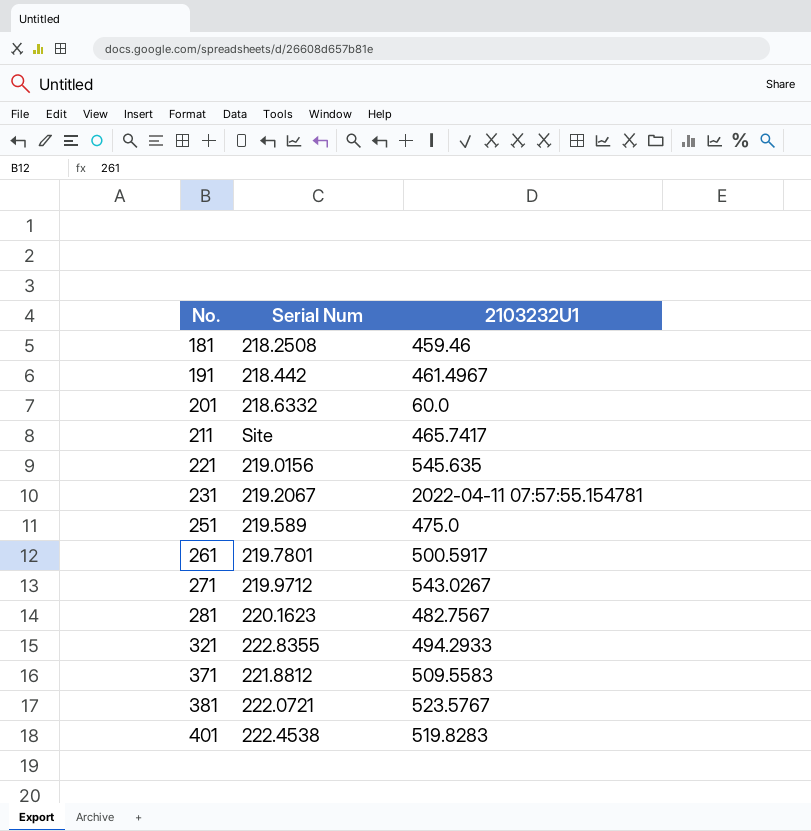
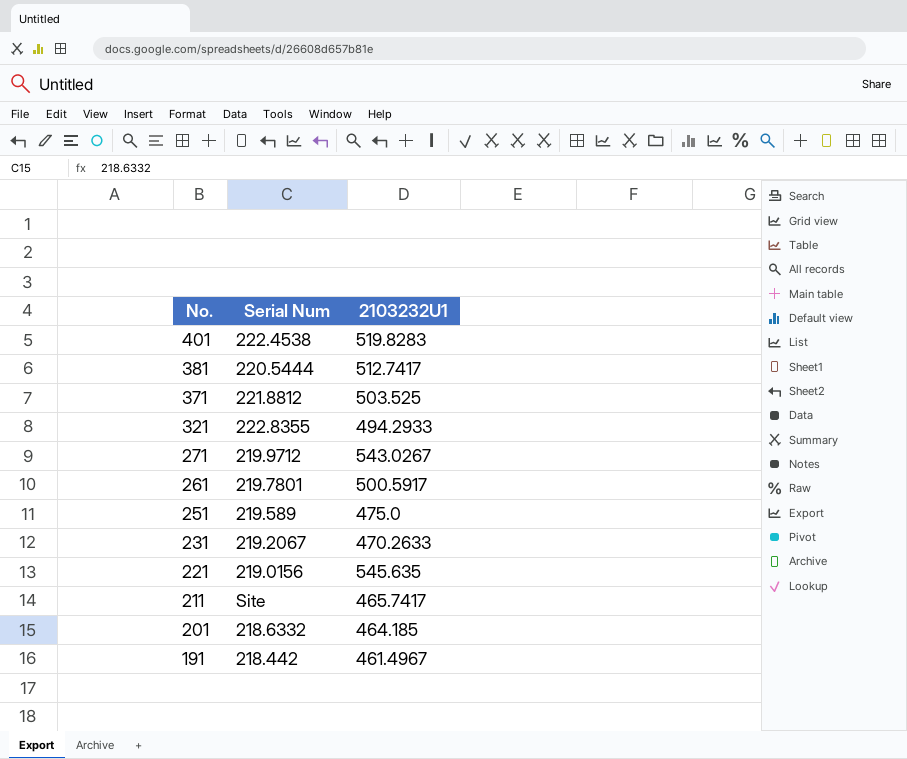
row order: No. ascending -> No. descending
row 181: 218.2508 | 459.46 -> none
row 281: 220.1623 | 482.7567 -> none
381 | Serial Num: 222.0721 -> 220.5444
381 | 2103232U1: 523.5767 -> 512.7417
371 | 2103232U1: 509.5583 -> 503.525
231 | 2103232U1: 2022-04-11 07:57:55.154781 -> 470.2633
201 | 2103232U1: 60.0 -> 464.185

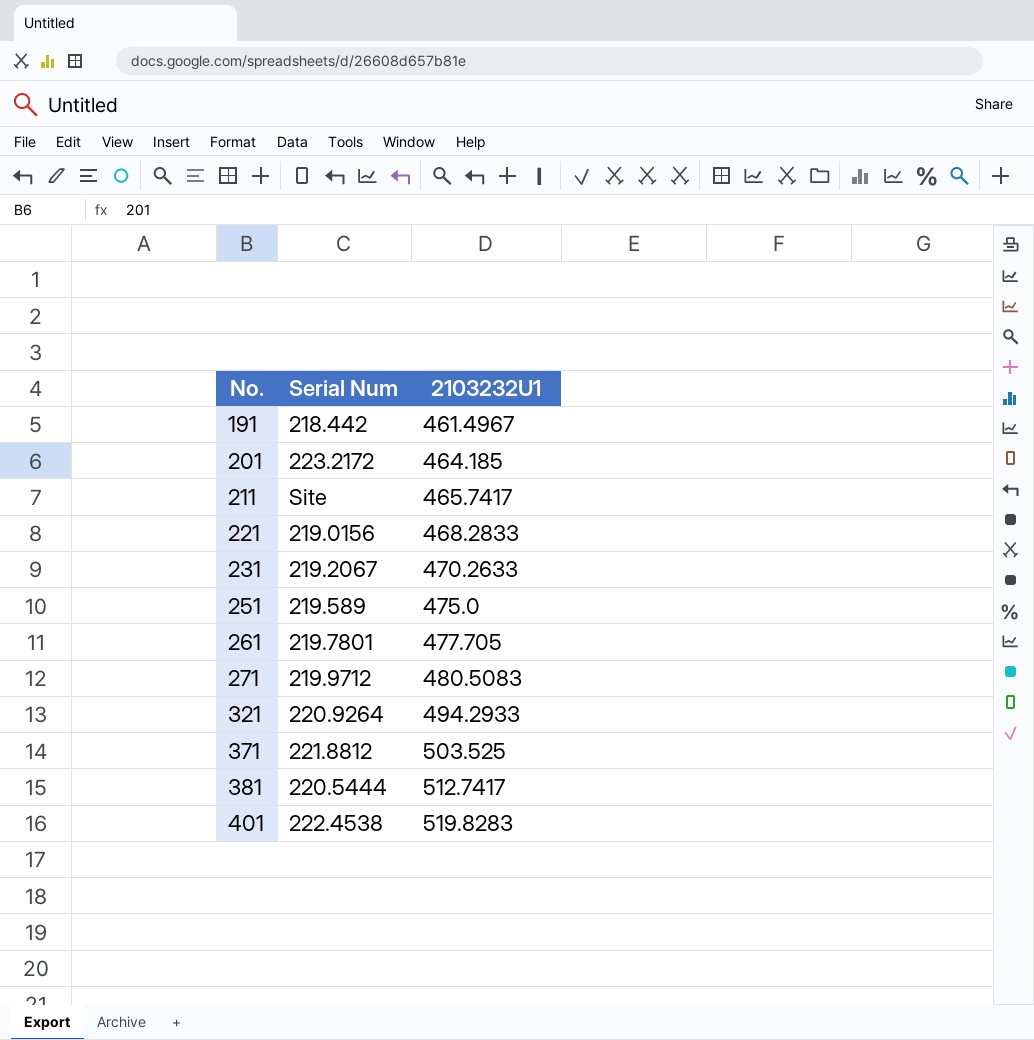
row order: No. descending -> No. ascending
201 | Serial Num: 218.6332 -> 223.2172
221 | 2103232U1: 545.635 -> 468.2833
261 | 2103232U1: 500.5917 -> 477.705
271 | 2103232U1: 543.0267 -> 480.5083
321 | Serial Num: 222.8355 -> 220.9264

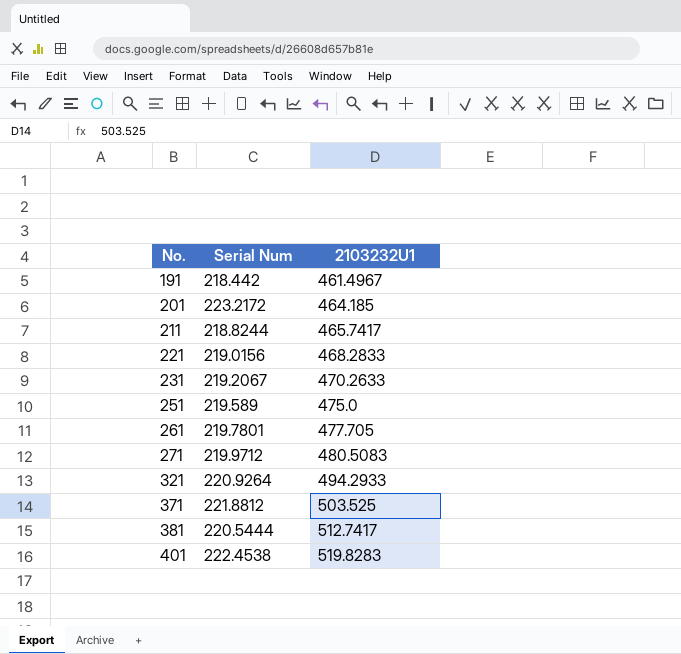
211 | Serial Num: Site -> 218.8244

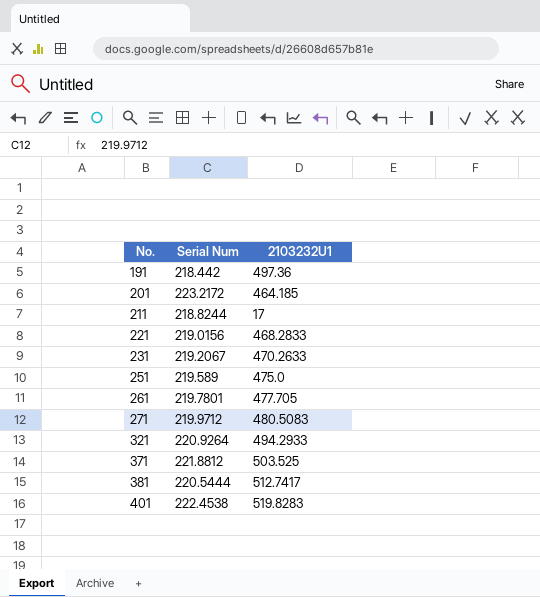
191 | 2103232U1: 461.4967 -> 497.36
211 | 2103232U1: 465.7417 -> 17

